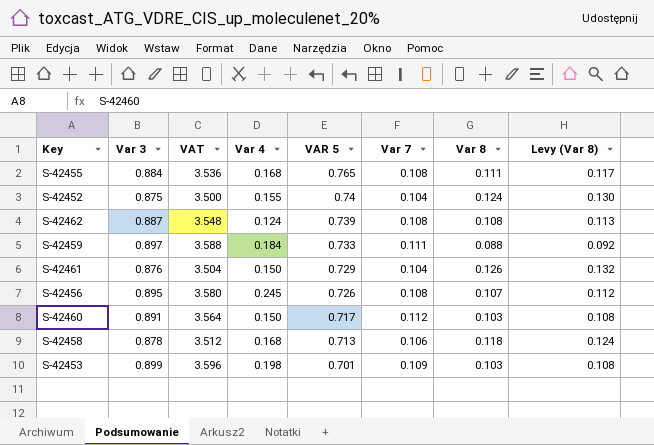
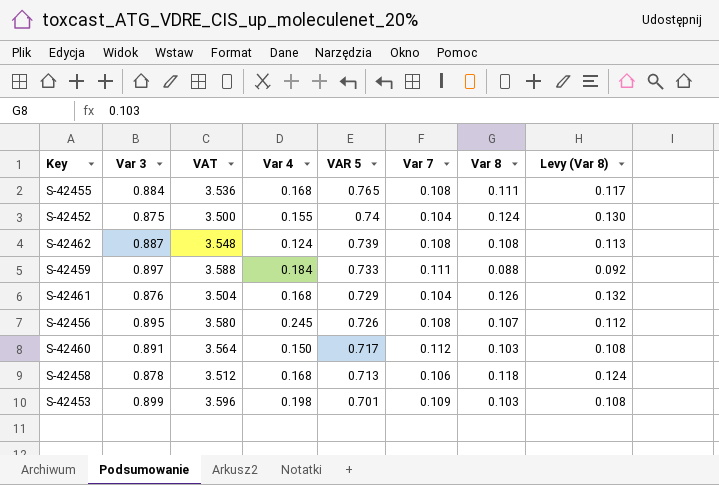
S-42461 | Var 4: 0.150 -> 0.168

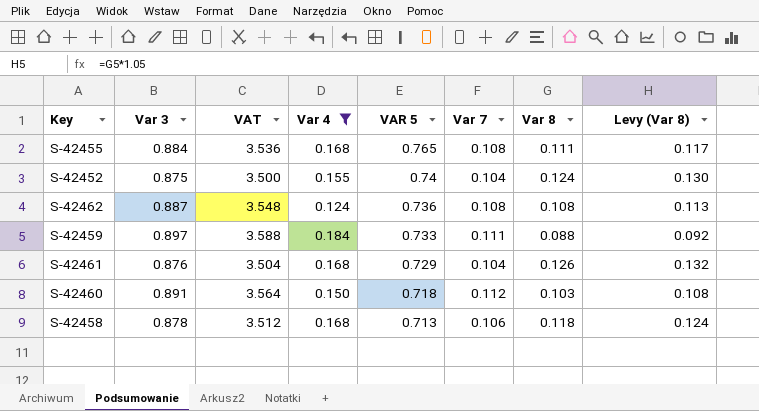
filter: none -> Var 4 <= 0.184
S-42462 | VAR 5: 0.739 -> 0.736
S-42460 | VAR 5: 0.717 -> 0.718

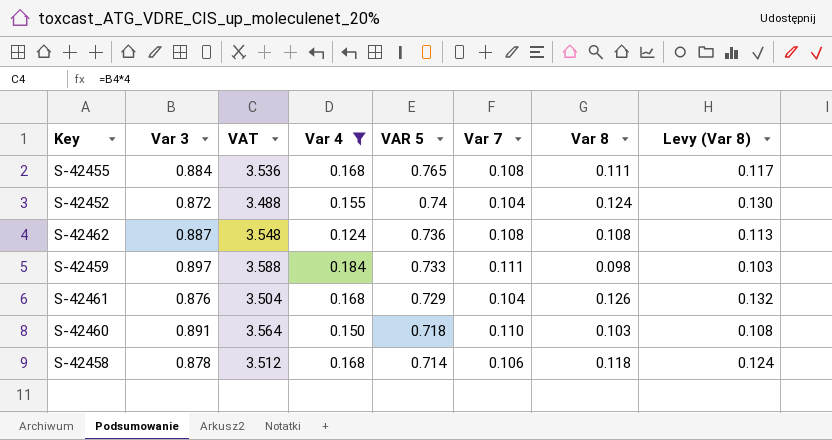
S-42452 | Var 3: 0.875 -> 0.872
S-42452 | VAT: 3.500 -> 3.488
S-42459 | Var 8: 0.088 -> 0.098
S-42459 | Levy (Var 8): 0.092 -> 0.103
S-42460 | Var 7: 0.112 -> 0.110
S-42458 | VAR 5: 0.713 -> 0.714

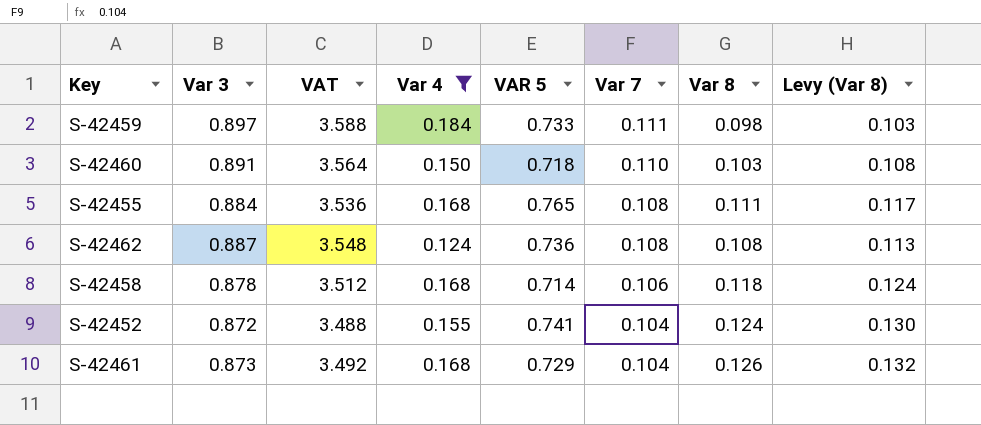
row order: VAR 5 descending -> Var 7 descending
S-42452 | VAR 5: 0.74 -> 0.741
S-42461 | Var 3: 0.876 -> 0.873
S-42461 | VAT: 3.504 -> 3.492

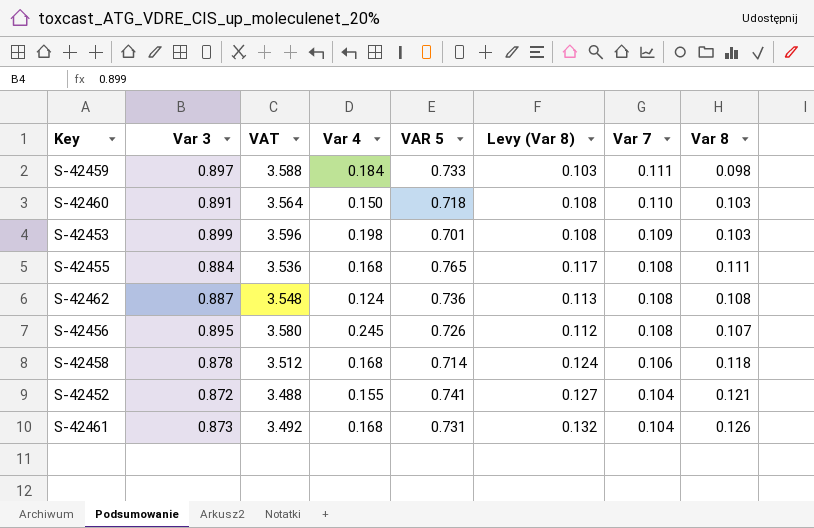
filter: Var 4 <= 0.184 -> none
column Levy (Var 8) | position: 8 -> 6
S-42452 | Levy (Var 8): 0.130 -> 0.127
S-42452 | Var 8: 0.124 -> 0.121
S-42461 | VAR 5: 0.729 -> 0.731

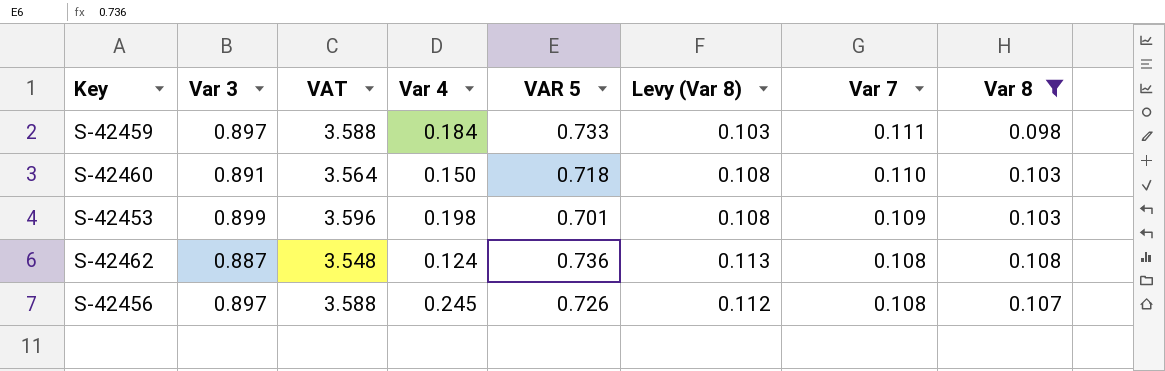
filter: none -> Var 8 <= 0.108
S-42456 | Var 3: 0.895 -> 0.897
S-42456 | VAT: 3.580 -> 3.588

